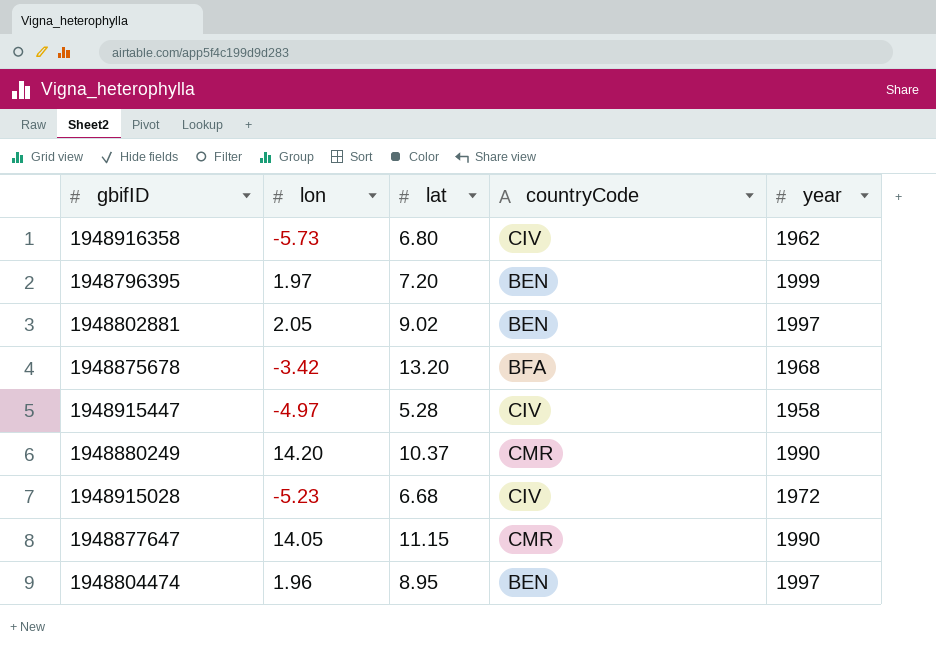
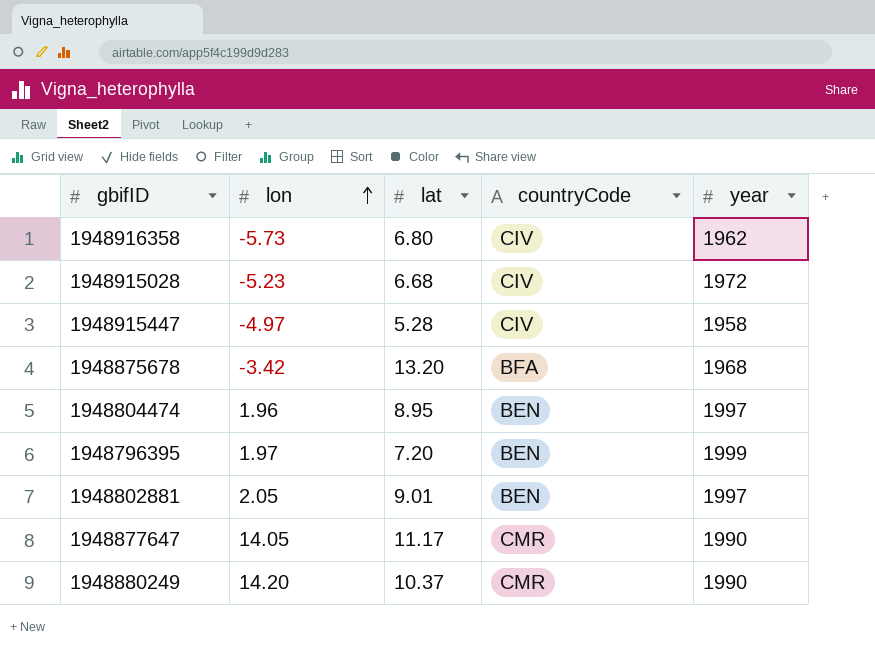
row order: none -> lon ascending
1948802881 | lat: 9.02 -> 9.01
1948877647 | lat: 11.15 -> 11.17

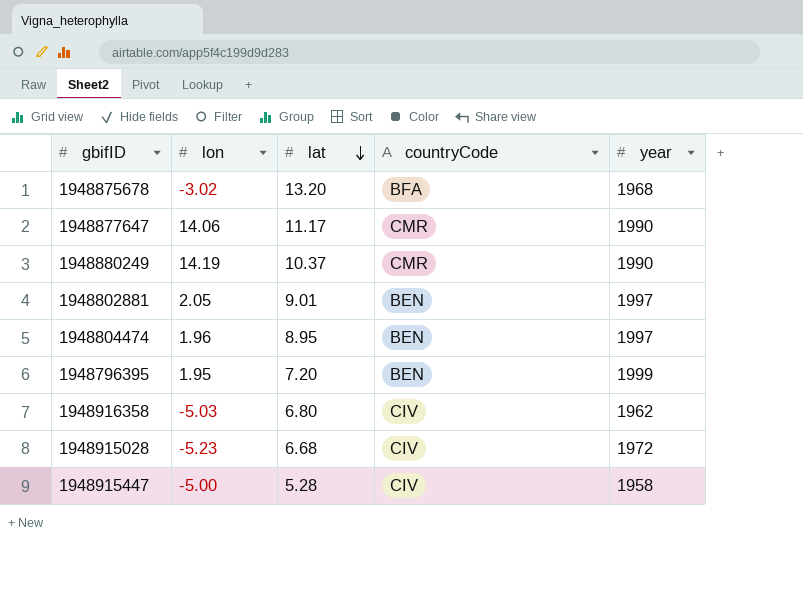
row order: lon ascending -> lat descending
1948875678 | lon: -3.42 -> -3.02
1948877647 | lon: 14.05 -> 14.06
1948880249 | lon: 14.20 -> 14.19
1948796395 | lon: 1.97 -> 1.95
1948916358 | lon: -5.73 -> -5.03
1948915447 | lon: -4.97 -> -5.00

